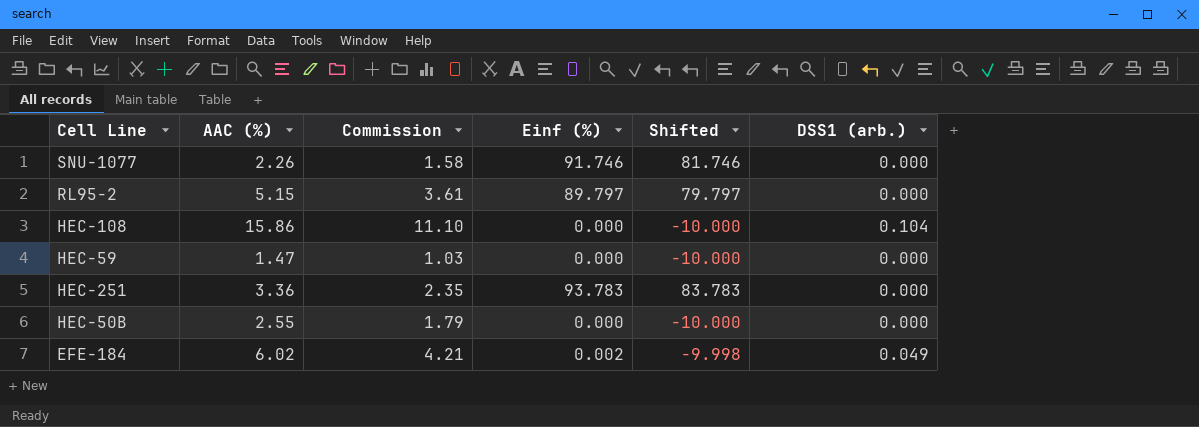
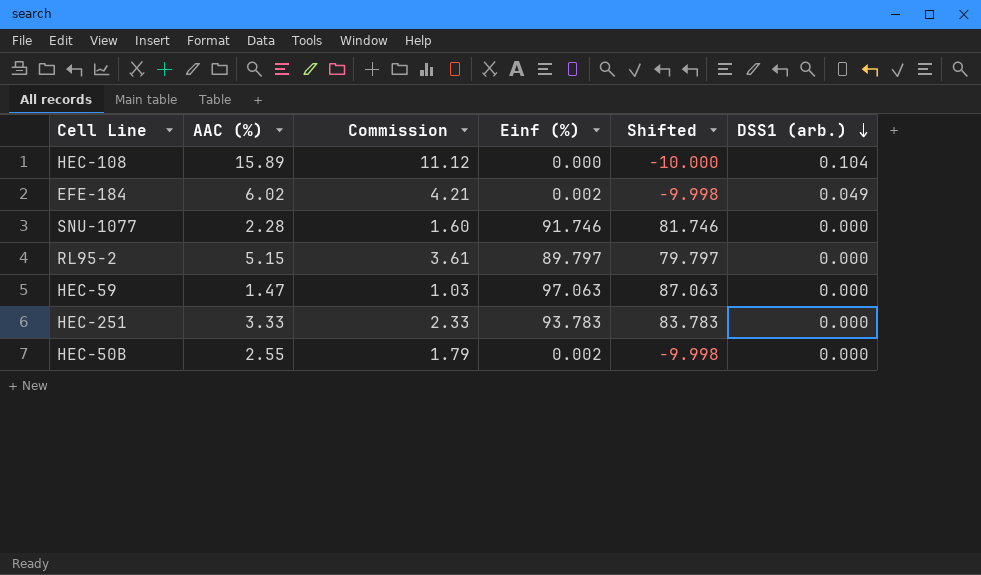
row order: none -> DSS1 (arb.) descending
HEC-108 | AAC (%): 15.86 -> 15.89
HEC-108 | Commission: 11.10 -> 11.12
SNU-1077 | AAC (%): 2.26 -> 2.28
SNU-1077 | Commission: 1.58 -> 1.60
HEC-59 | Einf (%): 0.000 -> 97.063
HEC-59 | Shifted: -10.000 -> 87.063
HEC-251 | AAC (%): 3.36 -> 3.33
HEC-251 | Commission: 2.35 -> 2.33
HEC-50B | Einf (%): 0.000 -> 0.002
HEC-50B | Shifted: -10.000 -> -9.998

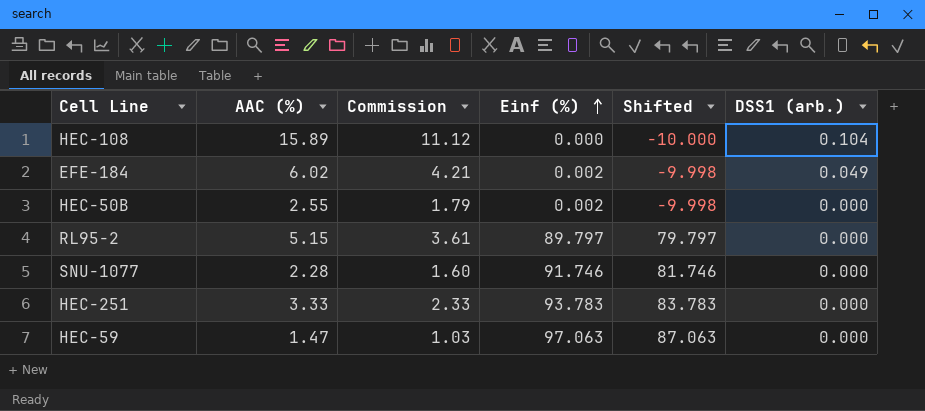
row order: DSS1 (arb.) descending -> Einf (%) ascending

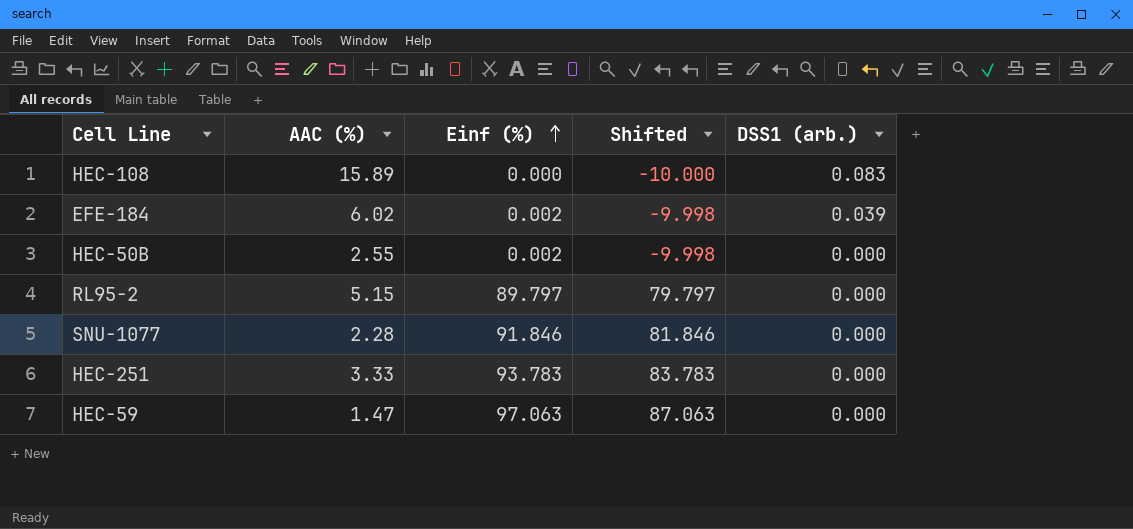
column Commission | formula: [AAC (%)] * 0.7 -> none
HEC-108 | DSS1 (arb.): 0.104 -> 0.083
EFE-184 | DSS1 (arb.): 0.049 -> 0.039
SNU-1077 | Einf (%): 91.746 -> 91.846
SNU-1077 | Shifted: 81.746 -> 81.846

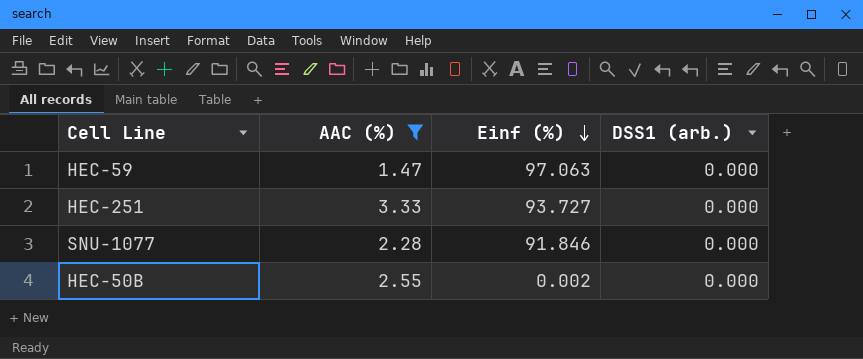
filter: none -> AAC (%) <= 3.33
row order: Einf (%) ascending -> Einf (%) descending
column Shifted | formula: [Einf (%)] - 10 -> none
HEC-251 | Einf (%): 93.783 -> 93.727

